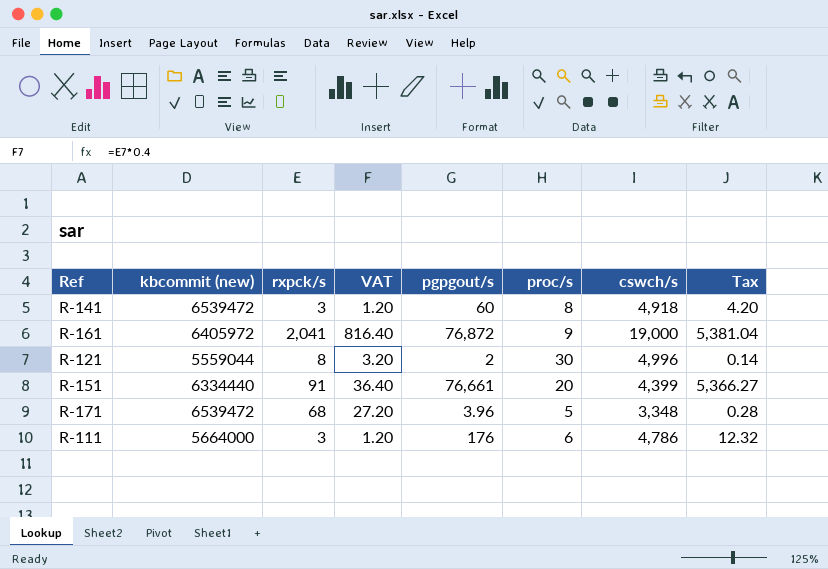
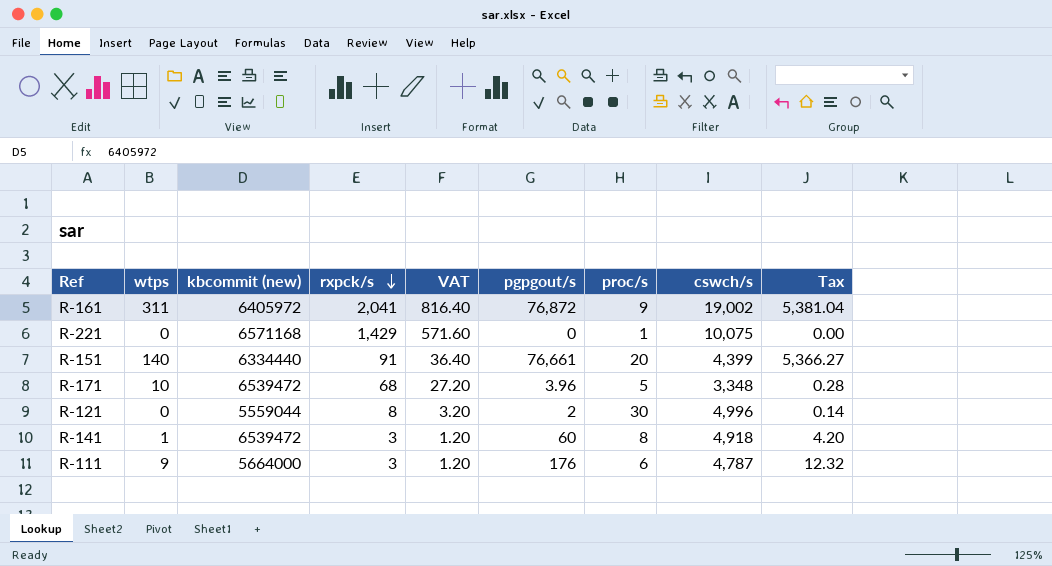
row order: none -> rxpck/s descending
column wtps | position: none -> 2
R-161 | cswch/s: 19,000 -> 19,002
row R-221: none -> 0 | 6571168 | 1,429 | 571.60 | 0 | 1 | 10,075 | 0.00
R-111 | cswch/s: 4,786 -> 4,787

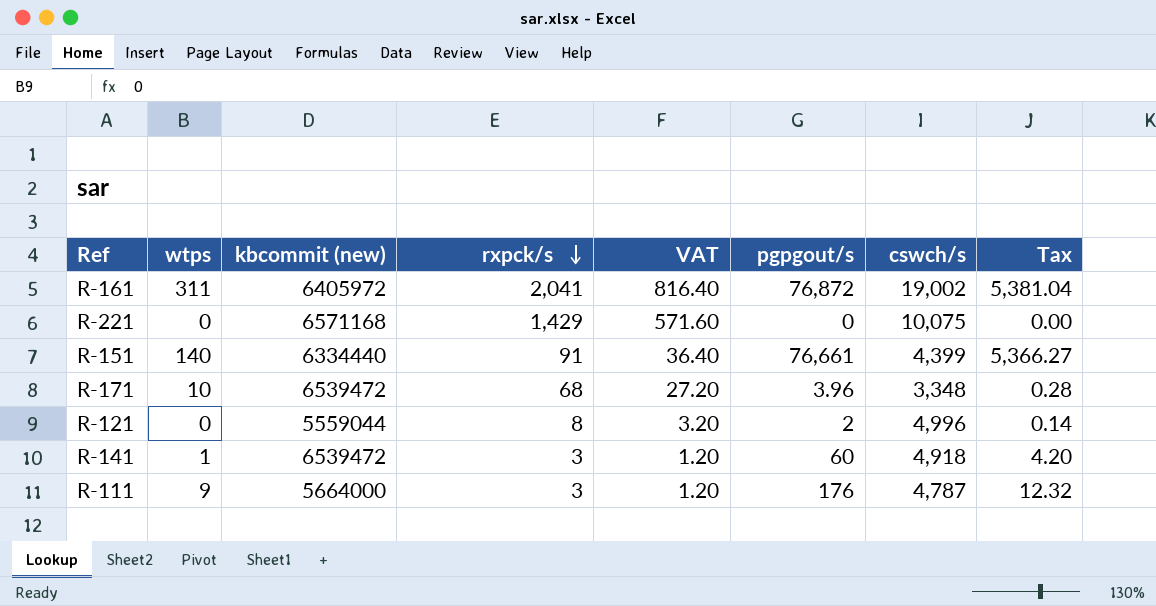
column proc/s | position: 7 -> none

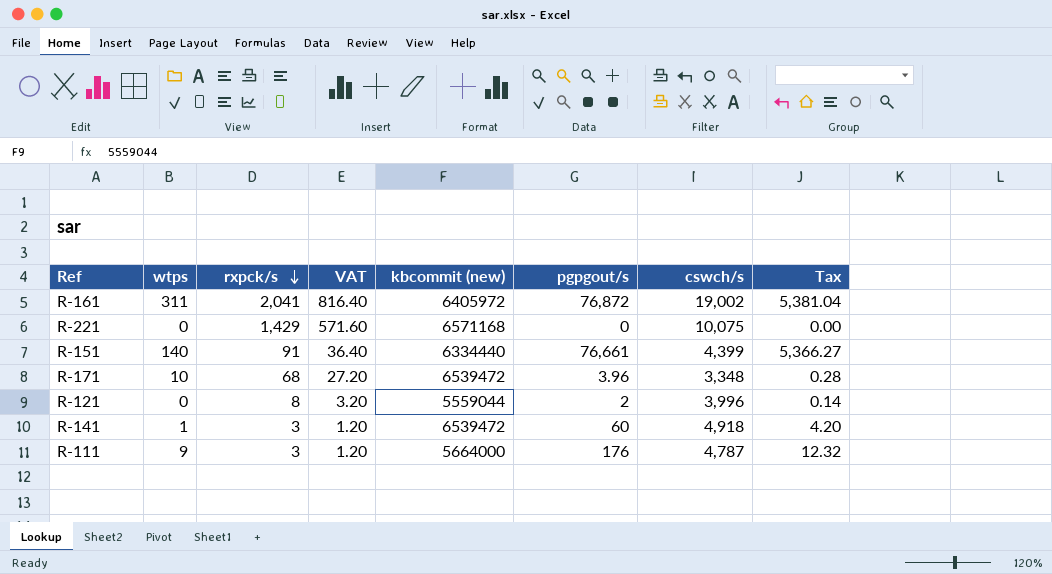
column kbcommit (new) | position: 3 -> 5
R-121 | cswch/s: 4,996 -> 3,996

